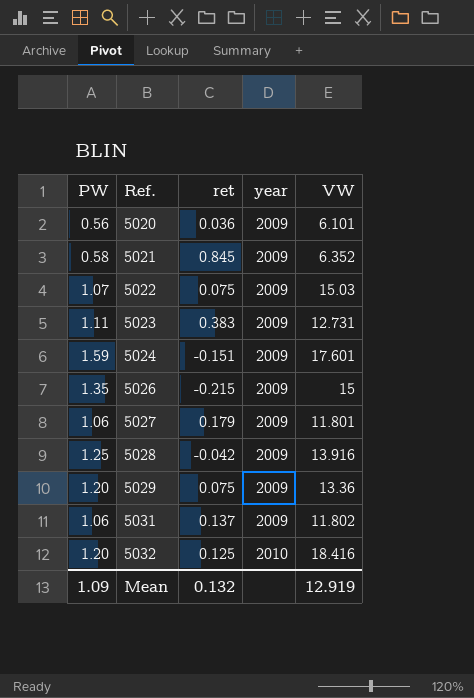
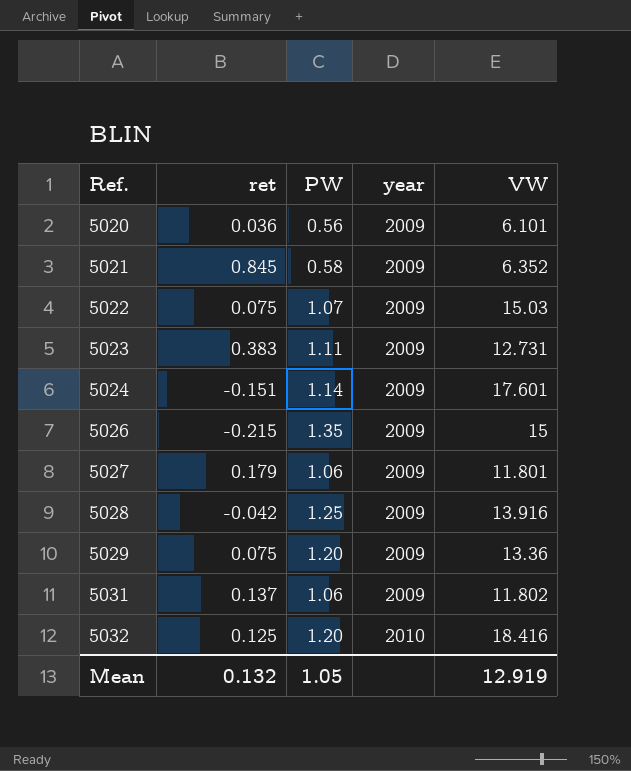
column PW | position: 1 -> 3
5024 | PW: 1.59 -> 1.14
Mean | PW: 1.09 -> 1.05

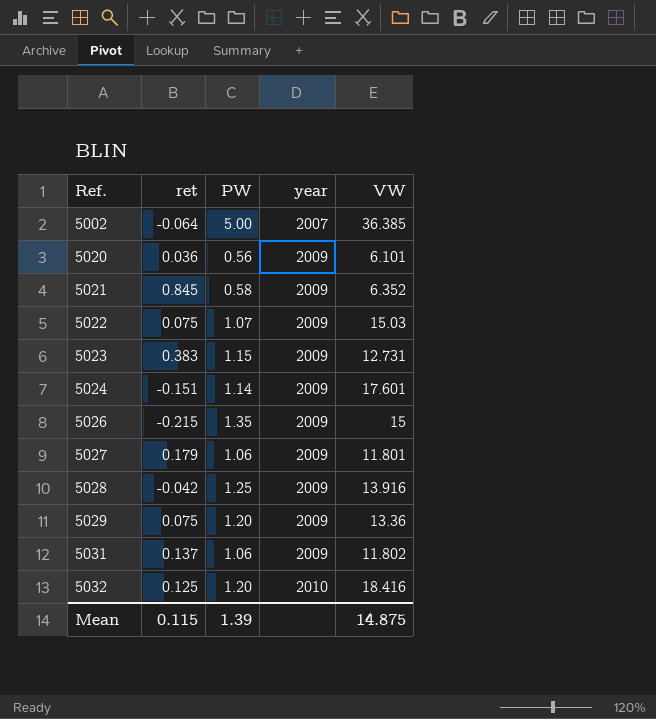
row 5002: none -> -0.064 | 5.00 | 2007 | 36.385
5023 | PW: 1.11 -> 1.15
Mean | ret: 0.132 -> 0.115
Mean | PW: 1.05 -> 1.39
Mean | VW: 12.919 -> 14.875

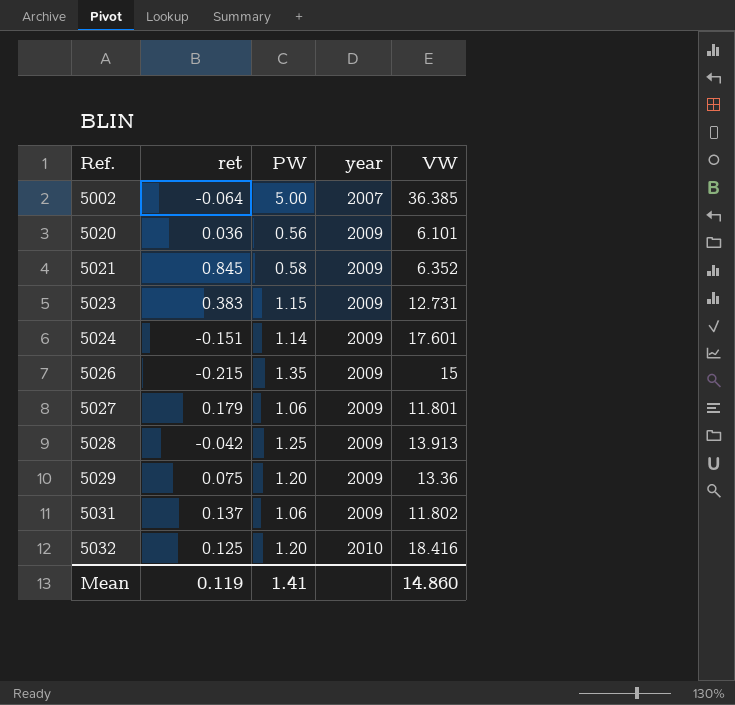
row 5022: 0.075 | 1.07 | 2009 | 15.03 -> none
5028 | VW: 13.916 -> 13.913
Mean | ret: 0.115 -> 0.119
Mean | PW: 1.39 -> 1.41
Mean | VW: 14.875 -> 14.860

